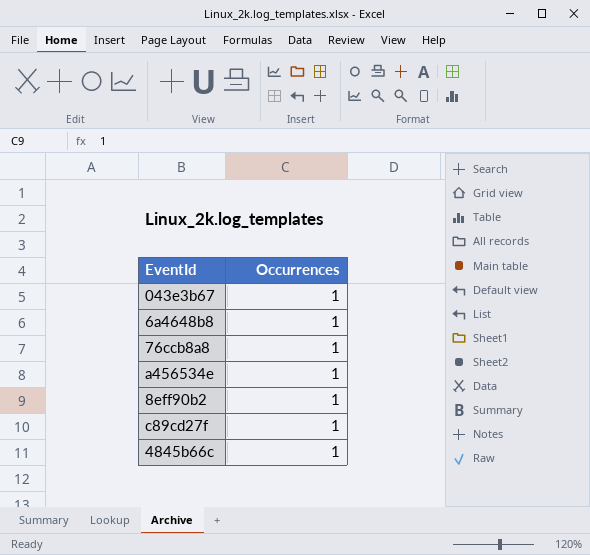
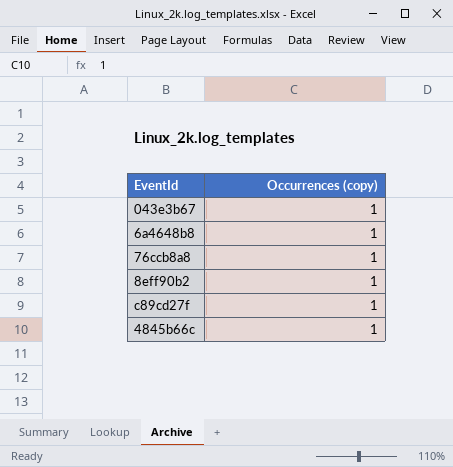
column name: Occurrences -> Occurrences (copy)
row a456534e: 1 -> none

